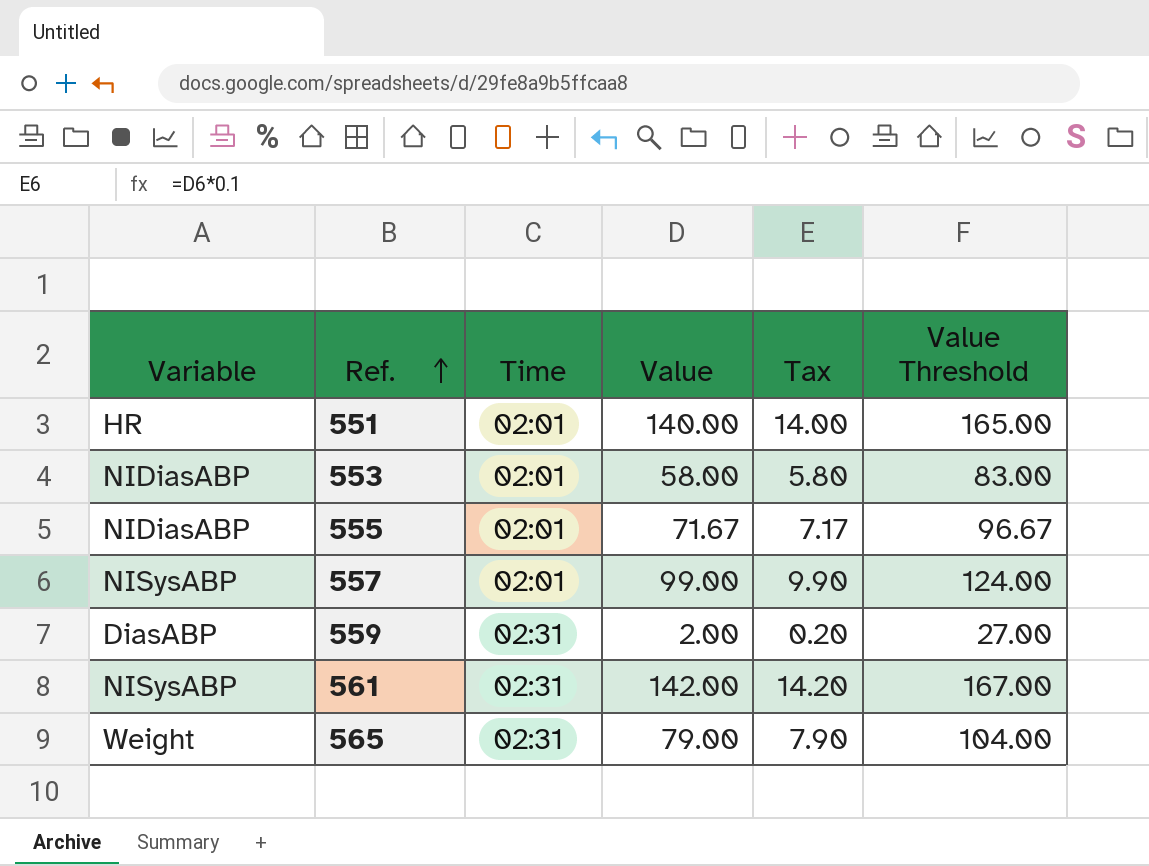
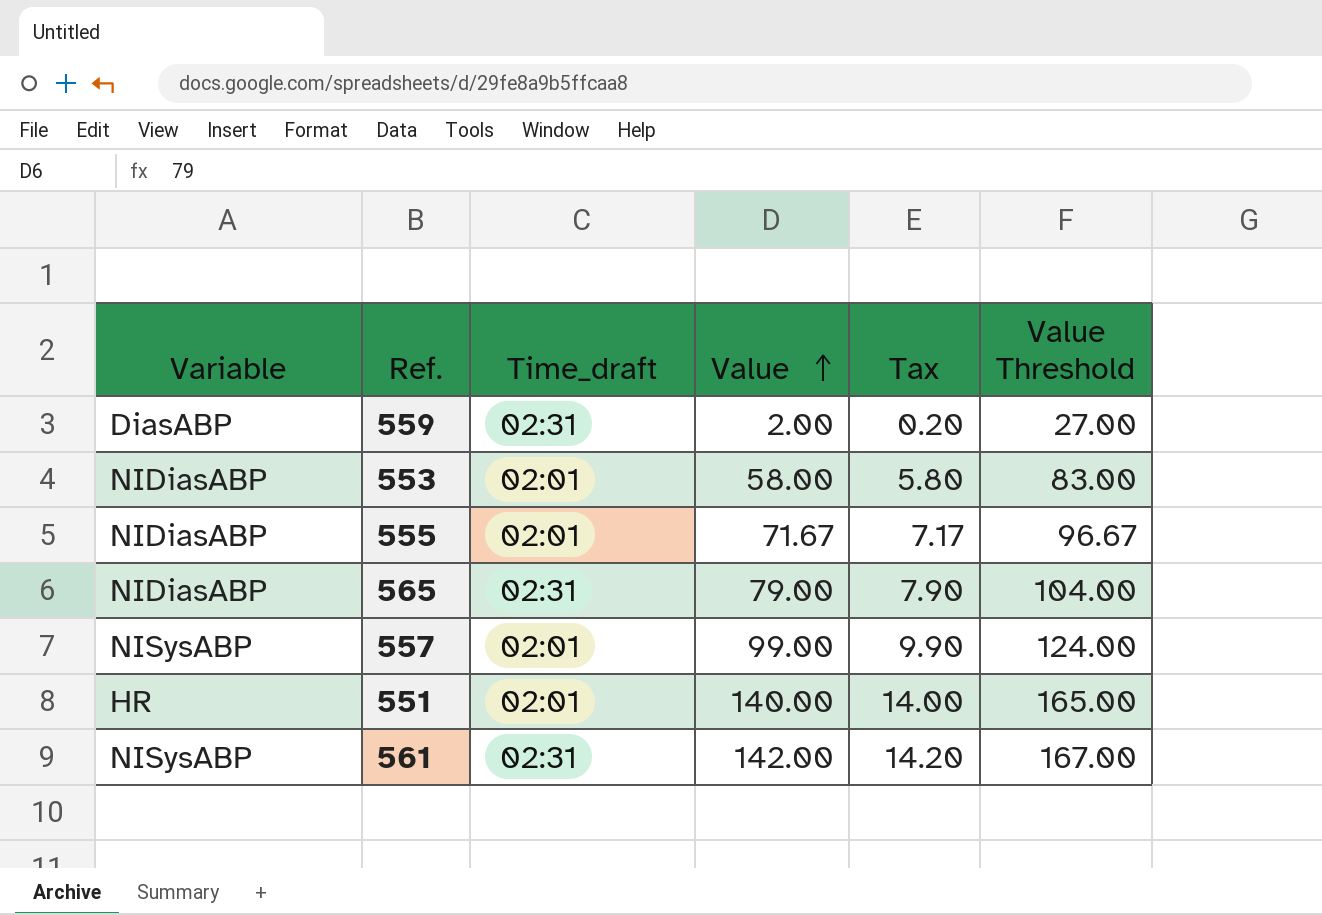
row order: Ref. ascending -> Value ascending
column name: Time -> Time_draft
565 | Variable: Weight -> NIDiasABP

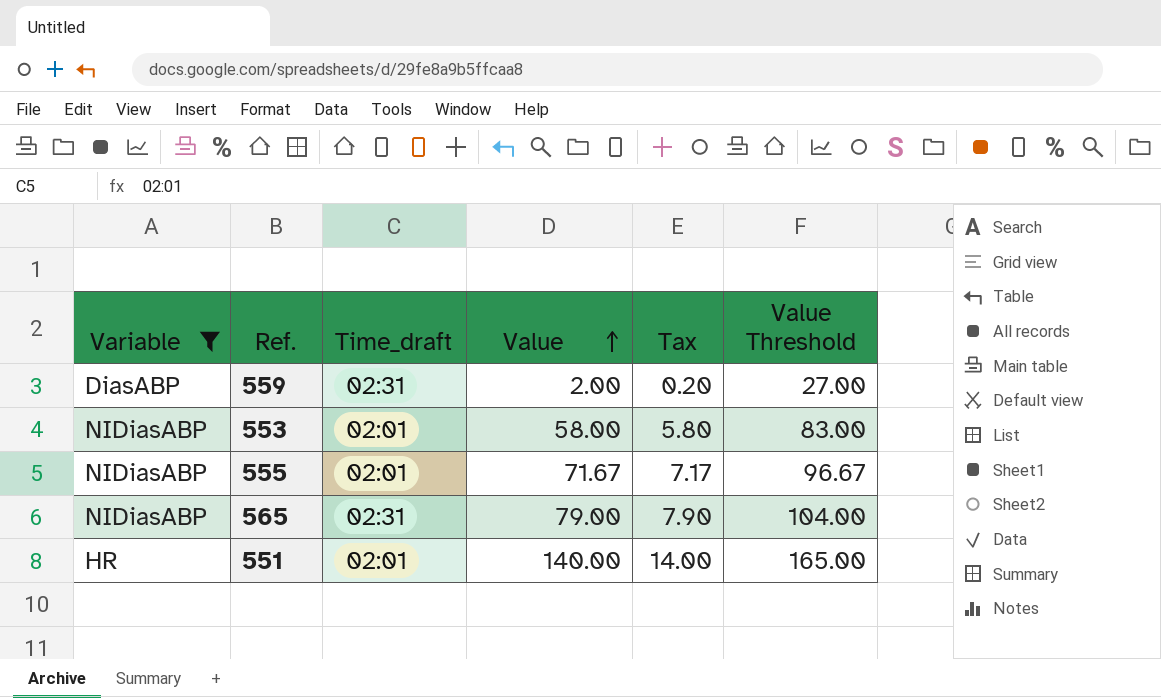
filter: none -> Variable != NISysABP

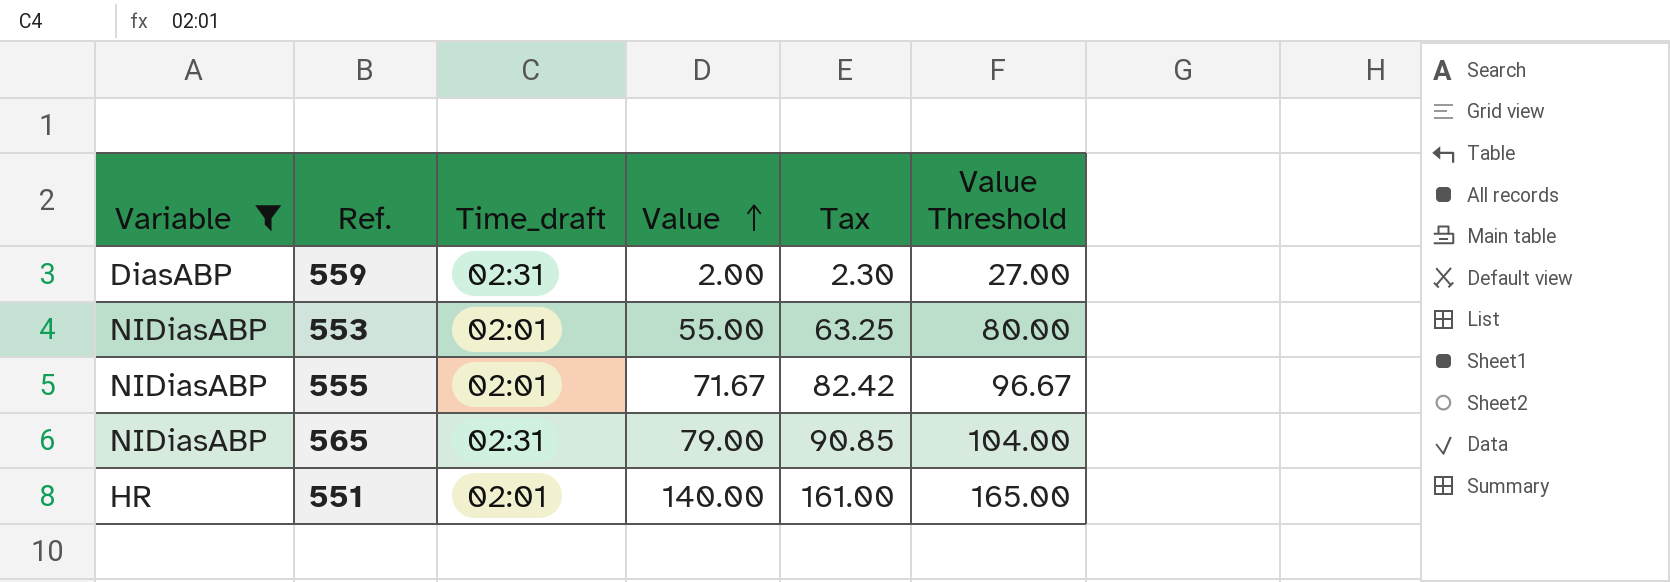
column Tax | formula: [Value] * 0.1 -> [Value] * 1.15
553 | Value: 58.00 -> 55.00
553 | Value Threshold: 83.00 -> 80.00

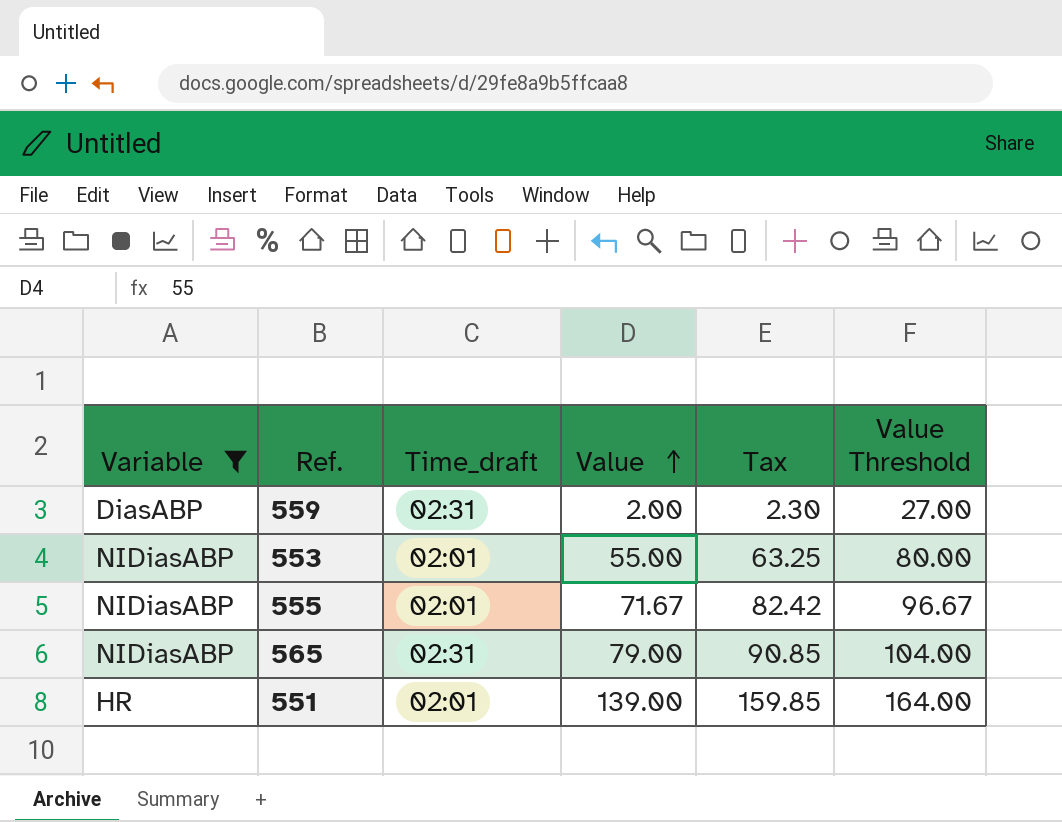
551 | Value: 140.00 -> 139.00
551 | Tax: 161.00 -> 159.85
551 | Value Threshold: 165.00 -> 164.00

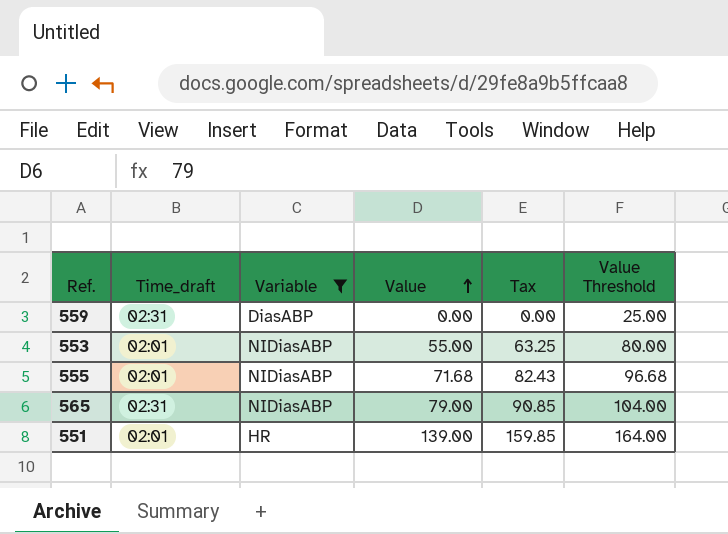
column Variable | position: 1 -> 3
559 | Value: 2.00 -> 0.00
559 | Tax: 2.30 -> 0.00
559 | Value Threshold: 27.00 -> 25.00
555 | Value: 71.67 -> 71.68
555 | Tax: 82.42 -> 82.43
555 | Value Threshold: 96.67 -> 96.68

